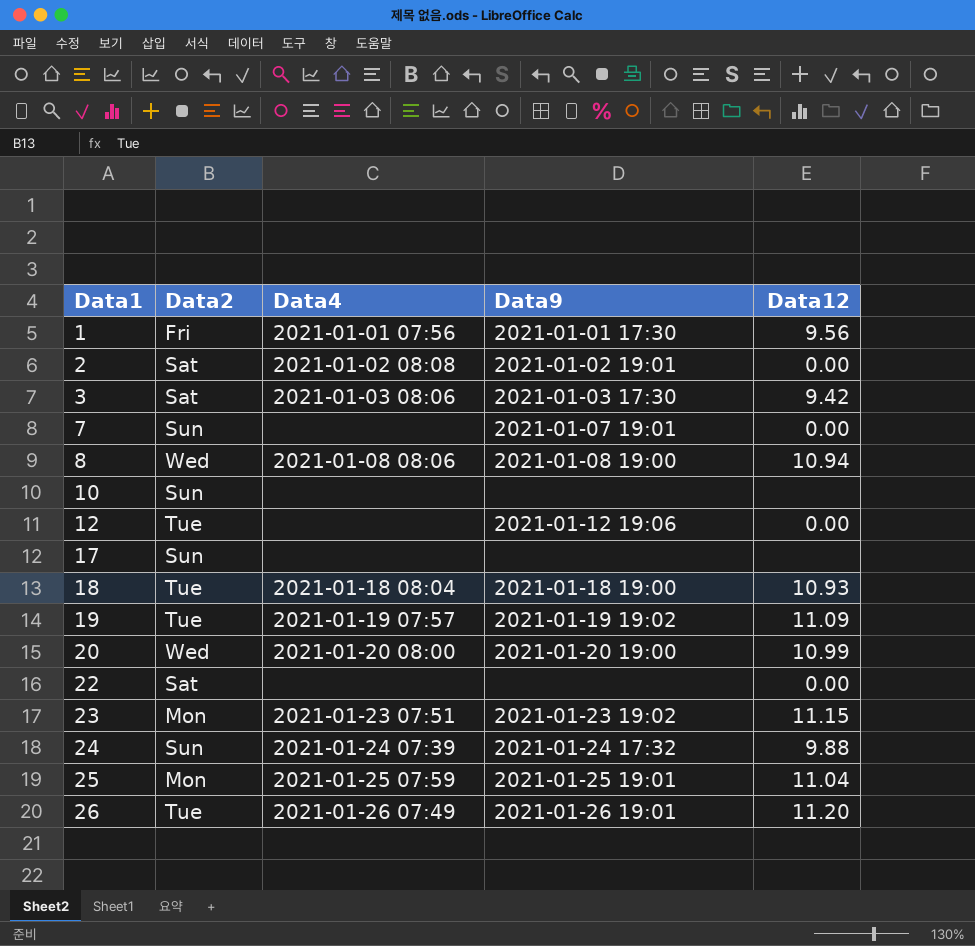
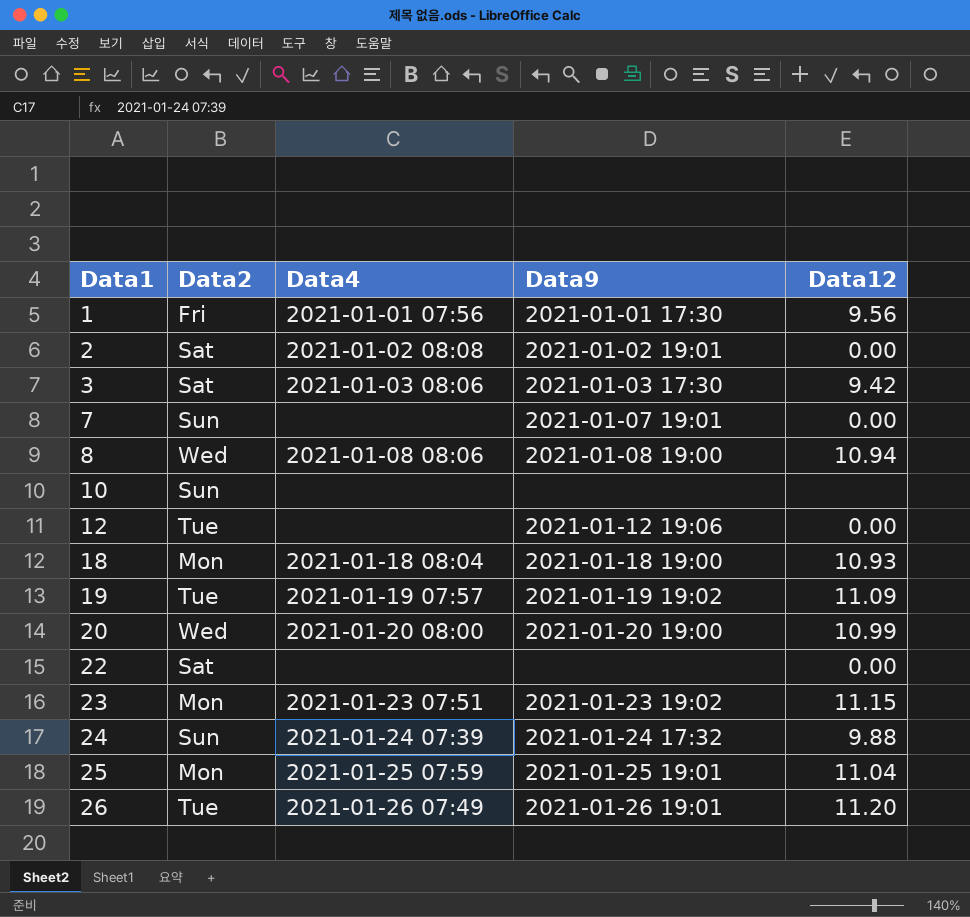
row 17: Sun | none | none | none -> none
18 | Data2: Tue -> Mon

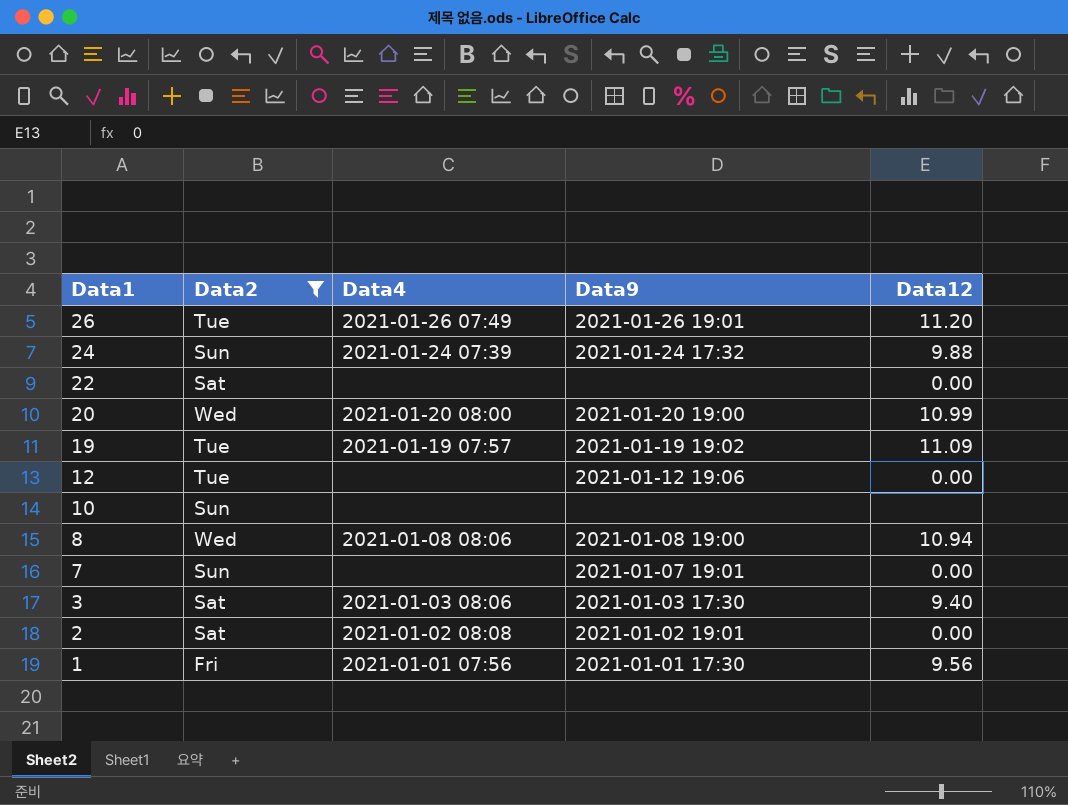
filter: none -> Data2 != Mon
row order: Data1 ascending -> Data1 descending
3 | Data12: 9.42 -> 9.40

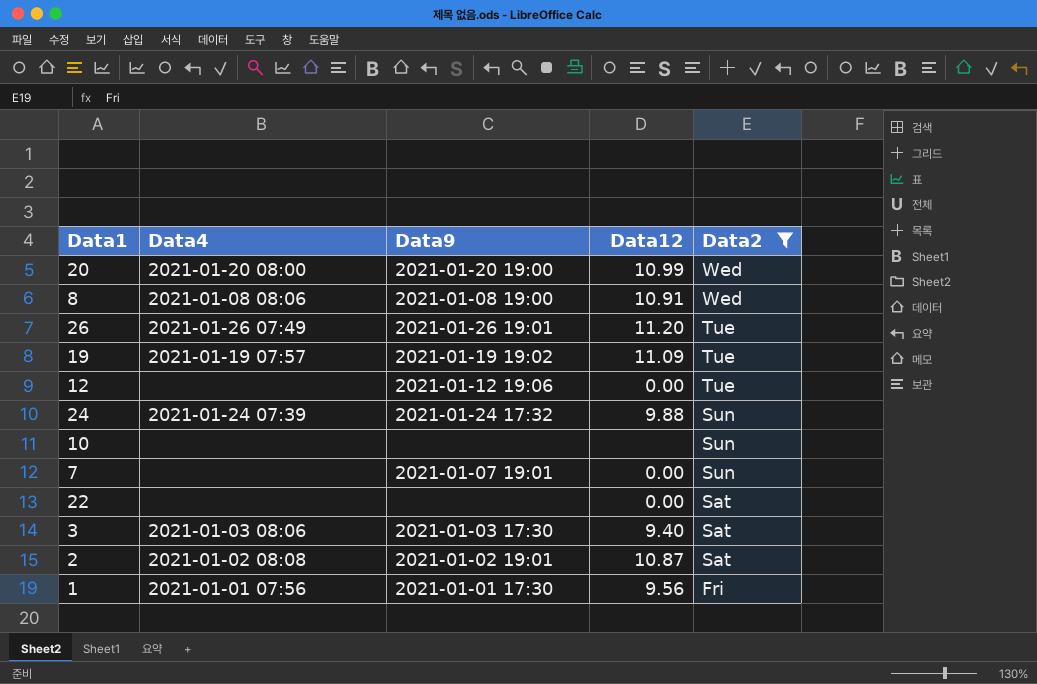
row order: Data1 descending -> Data2 descending
column Data2 | position: 2 -> 5
8 | Data12: 10.94 -> 10.91
2 | Data12: 0.00 -> 10.87

